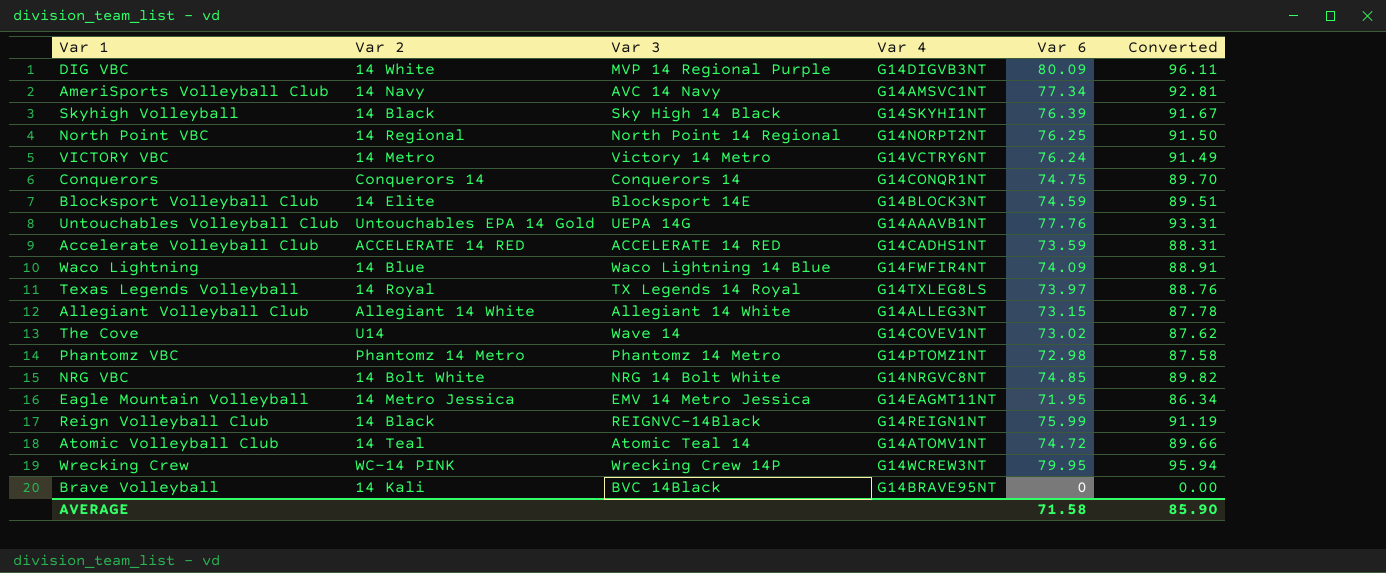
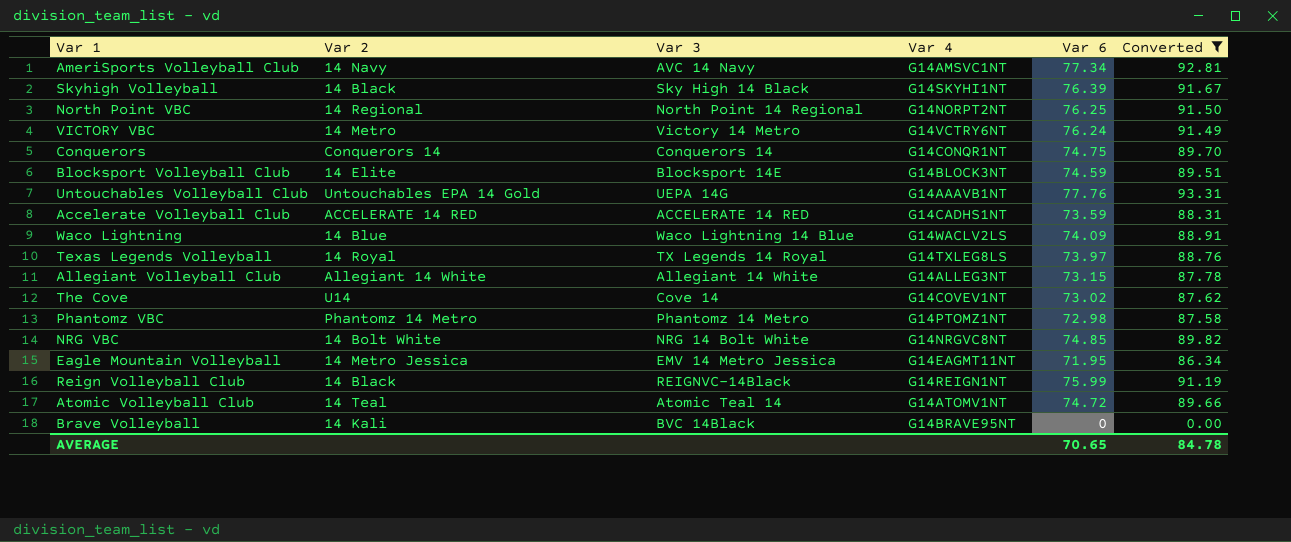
filter: none -> Converted <= 93.31
Waco Lightning | Var 4: G14FWFIR4NT -> G14WACLV2LS
The Cove | Var 3: Wave 14 -> Cove 14
AVERAGE | Var 6: 71.58 -> 70.65
AVERAGE | Converted: 85.90 -> 84.78

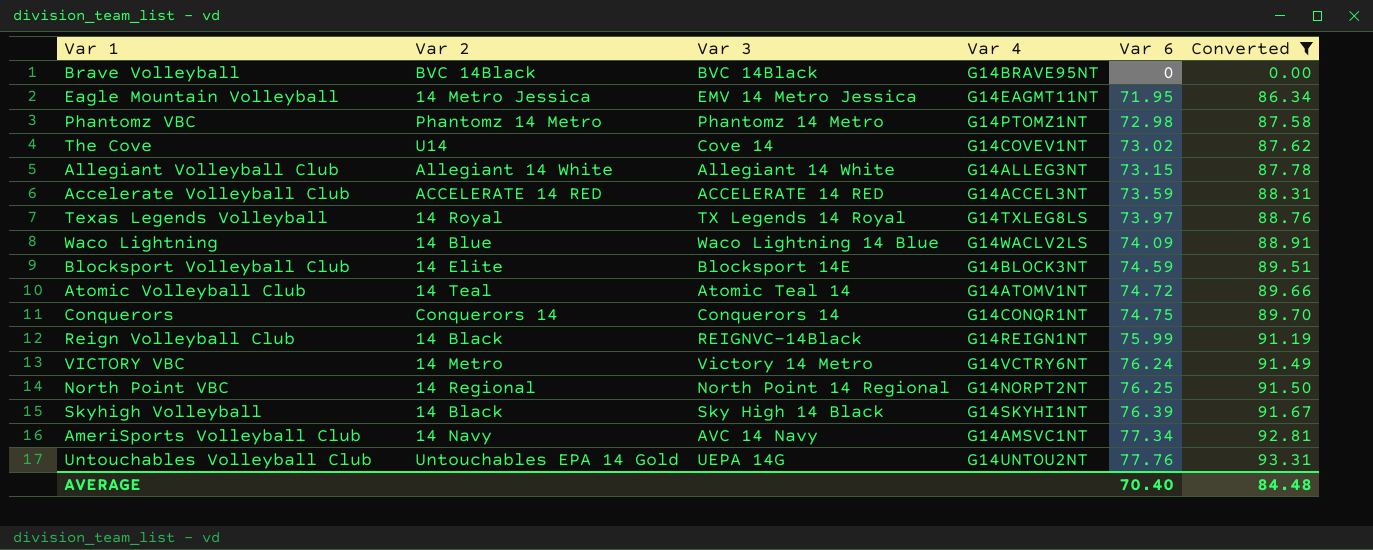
row order: none -> Var 6 ascending
row NRG VBC: 14 Bolt White | NRG 14 Bolt White | G14NRGVC8NT | 74.85 | 89.82 -> none
Brave Volleyball | Var 2: 14 Kali -> BVC 14Black
Accelerate Volleyball Club | Var 4: G14CADHS1NT -> G14ACCEL3NT
Untouchables Volleyball Club | Var 4: G14AAAVB1NT -> G14UNTOU2NT
AVERAGE | Var 6: 70.65 -> 70.40
AVERAGE | Converted: 84.78 -> 84.48

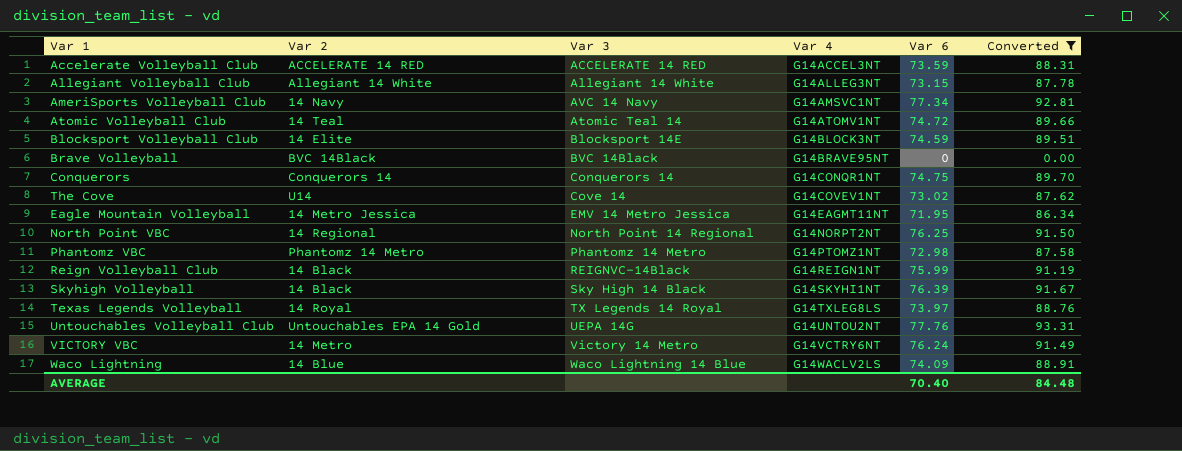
row order: Var 6 ascending -> Var 4 ascending

